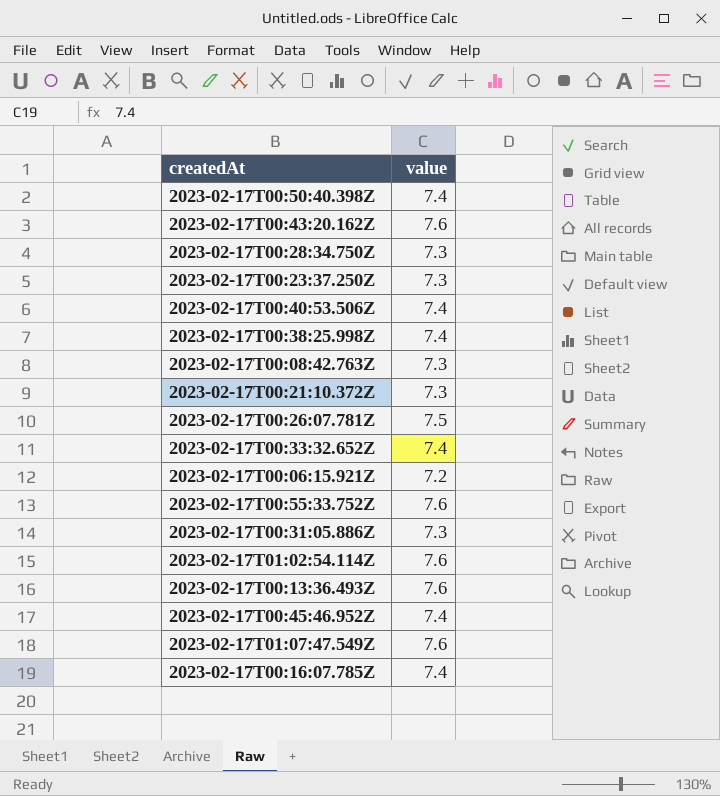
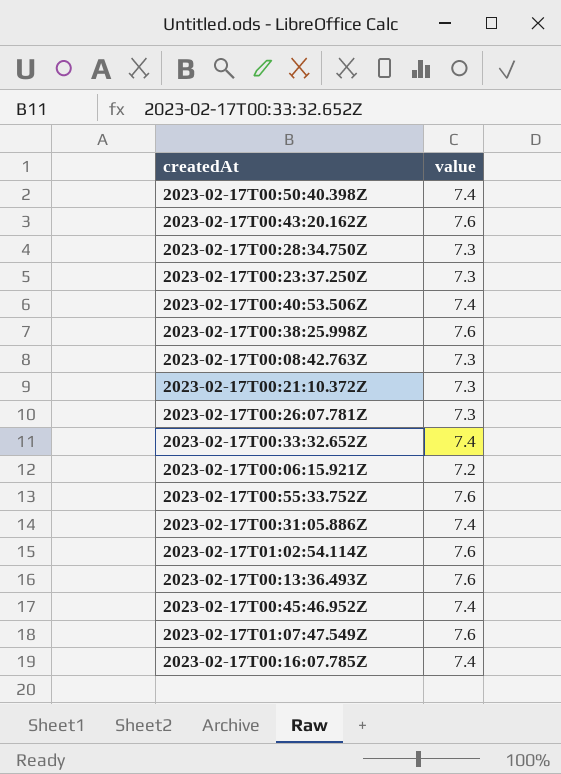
2023-02-17T00:38:25.998Z | value: 7.4 -> 7.6
2023-02-17T00:26:07.781Z | value: 7.5 -> 7.3
2023-02-17T00:31:05.886Z | value: 7.3 -> 7.4

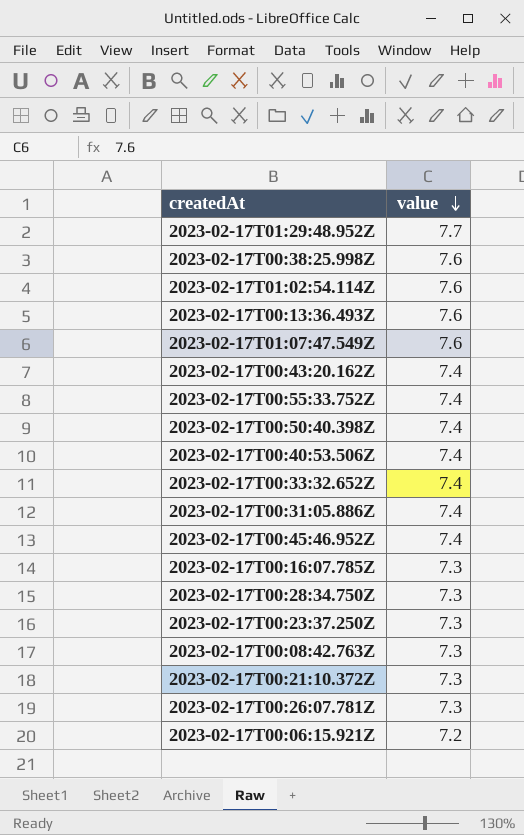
row order: none -> value descending
row 2023-02-17T01:29:48.952Z: none -> 7.7
2023-02-17T00:43:20.162Z | value: 7.6 -> 7.4
2023-02-17T00:55:33.752Z | value: 7.6 -> 7.4
2023-02-17T00:16:07.785Z | value: 7.4 -> 7.3

